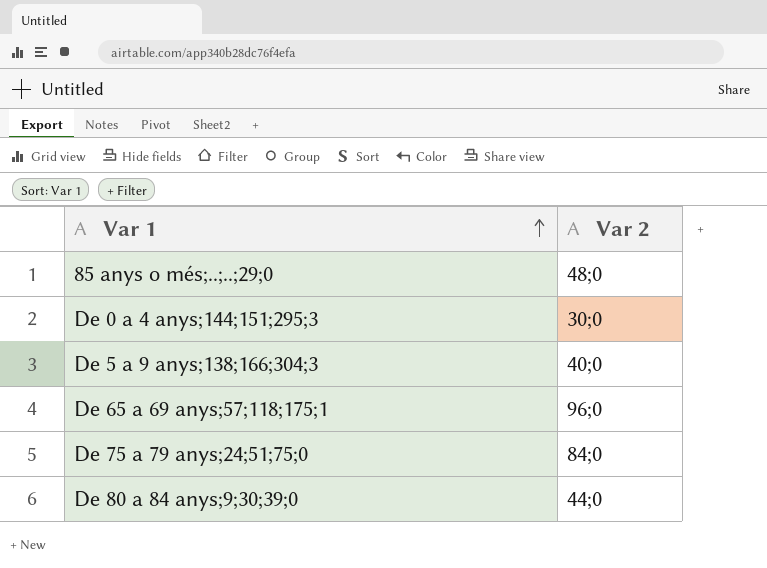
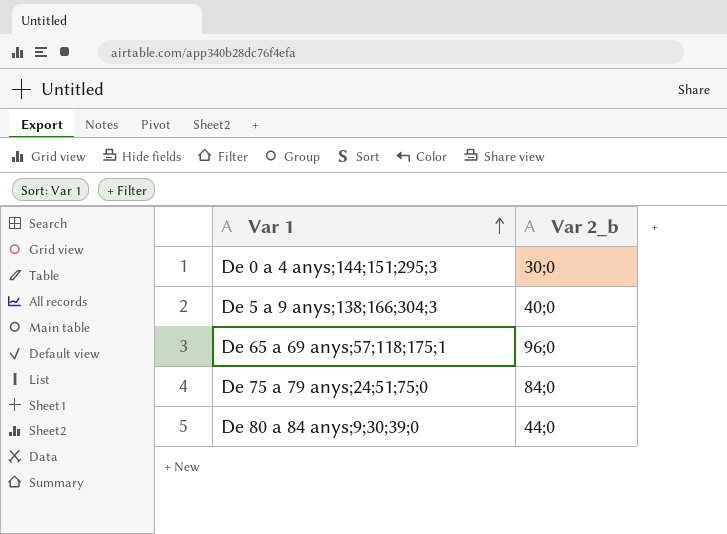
column name: Var 2 -> Var 2_b
row 85 anys o més;..;..;29;0: 48;0 -> none

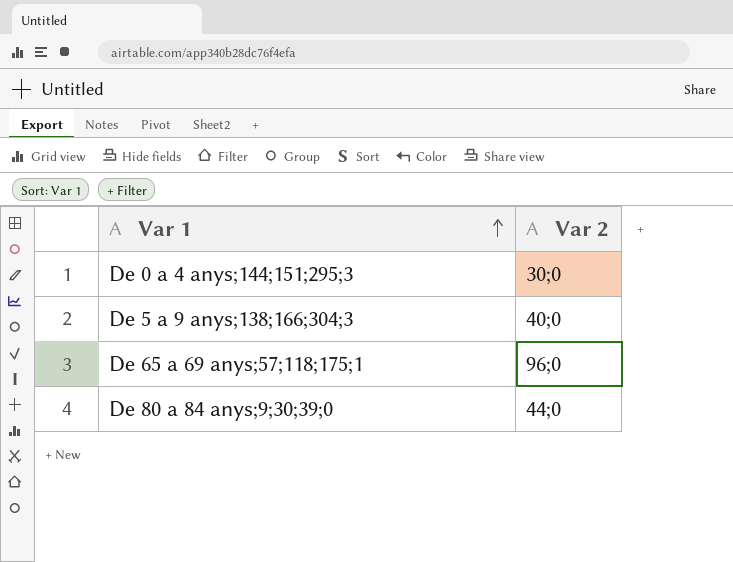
column name: Var 2_b -> Var 2
row De 75 a 79 anys;24;51;75;0: 84;0 -> none

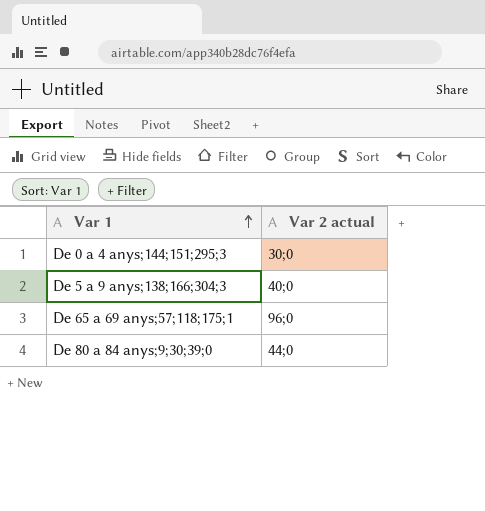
column name: Var 2 -> Var 2 actual

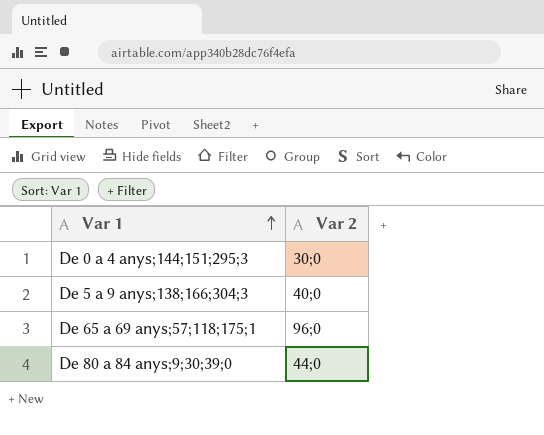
column name: Var 2 actual -> Var 2

